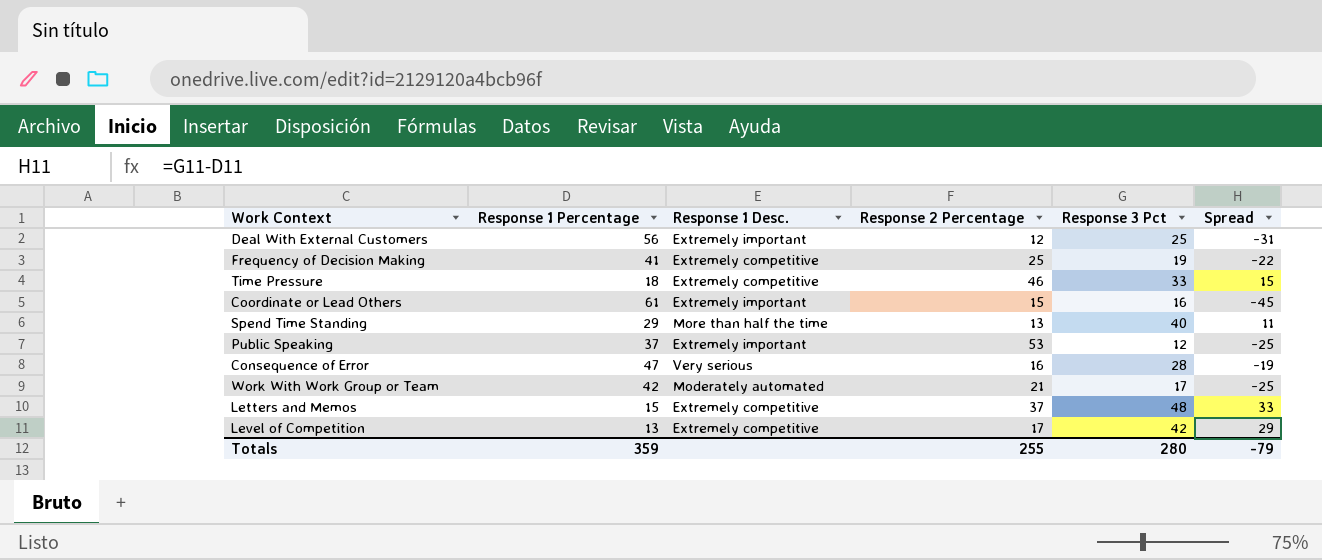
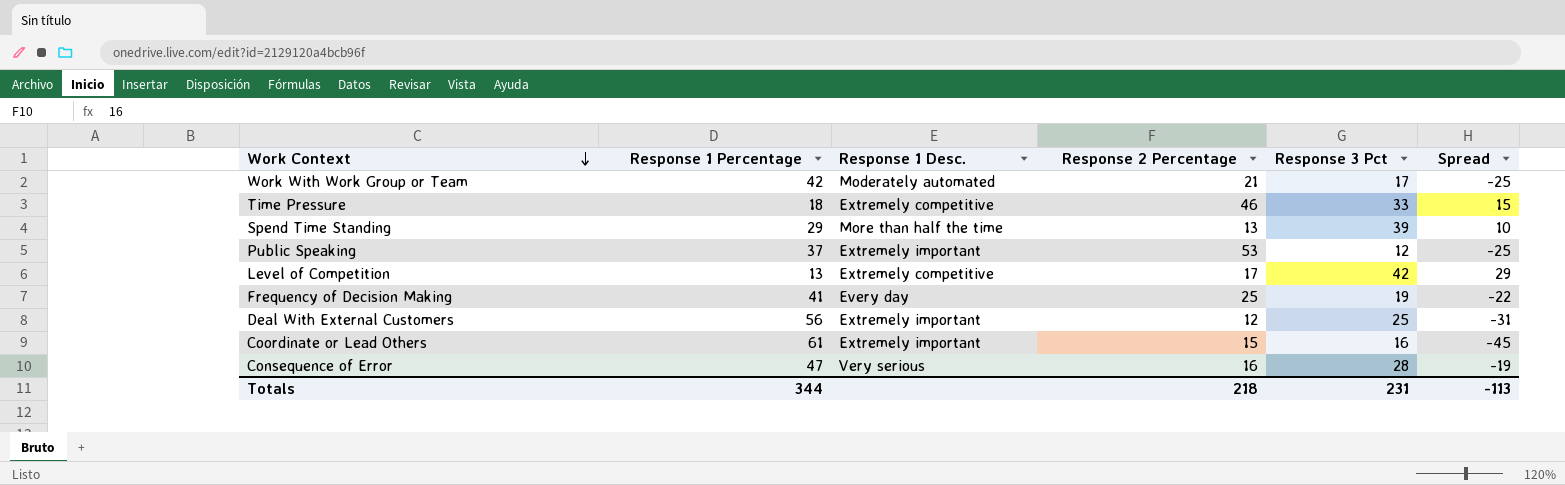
row order: none -> Work Context descending
row Letters and Memos: 15 | Extremely competitive | 37 | 48 | 33 -> none
Spend Time Standing | Response 3 Pct: 40 -> 39
Spend Time Standing | Spread: 11 -> 10
Frequency of Decision Making | Response 1 Desc.: Extremely competitive -> Every day
Totals | Response 1 Percentage: 359 -> 344
Totals | Response 2 Percentage: 255 -> 218
Totals | Response 3 Pct: 280 -> 231
Totals | Spread: -79 -> -113

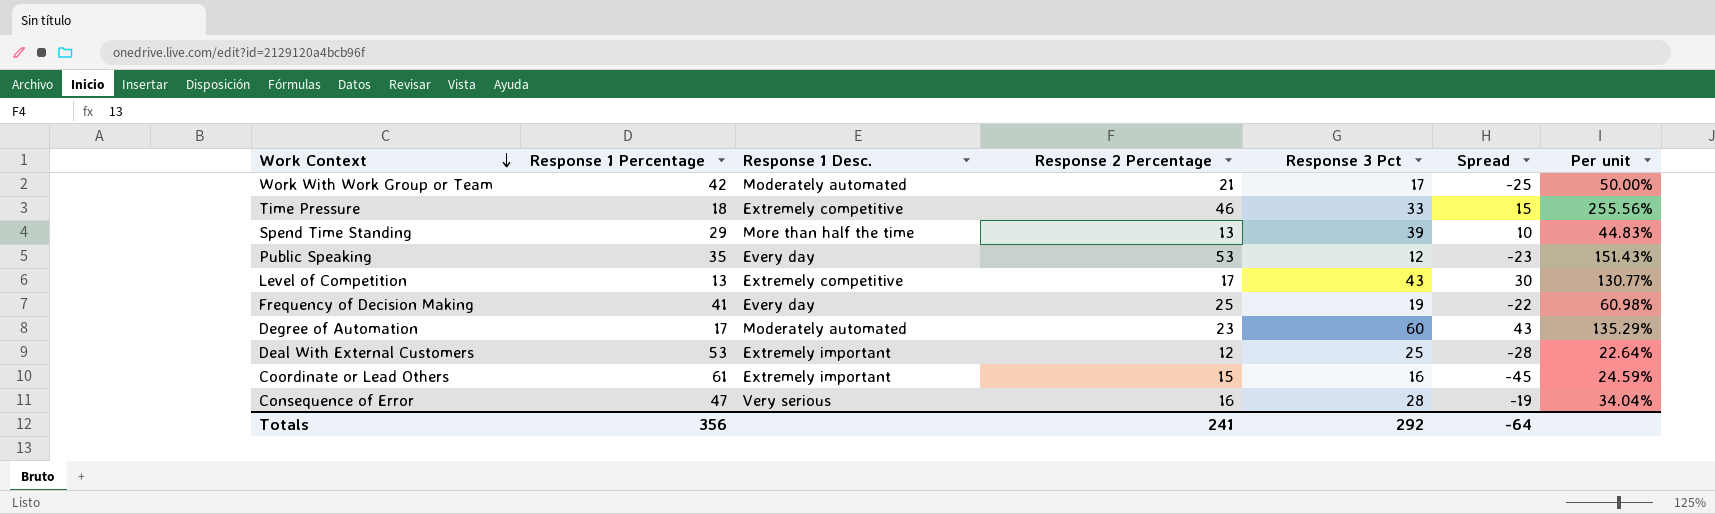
column Per unit | formula: none -> [Response 2 Percentage] / [Response 1 Percentage]
Public Speaking | Response 1 Percentage: 37 -> 35
Public Speaking | Response 1 Desc.: Extremely important -> Every day
Public Speaking | Spread: -25 -> -23
Level of Competition | Response 3 Pct: 42 -> 43
Level of Competition | Spread: 29 -> 30
row Degree of Automation: none -> 17 | Moderately automated | 23 | 60 | 43 | 135.29%
Deal With External Customers | Response 1 Percentage: 56 -> 53
Deal With External Customers | Spread: -31 -> -28
Totals | Response 1 Percentage: 344 -> 356
Totals | Response 2 Percentage: 218 -> 241
Totals | Response 3 Pct: 231 -> 292
Totals | Spread: -113 -> -64

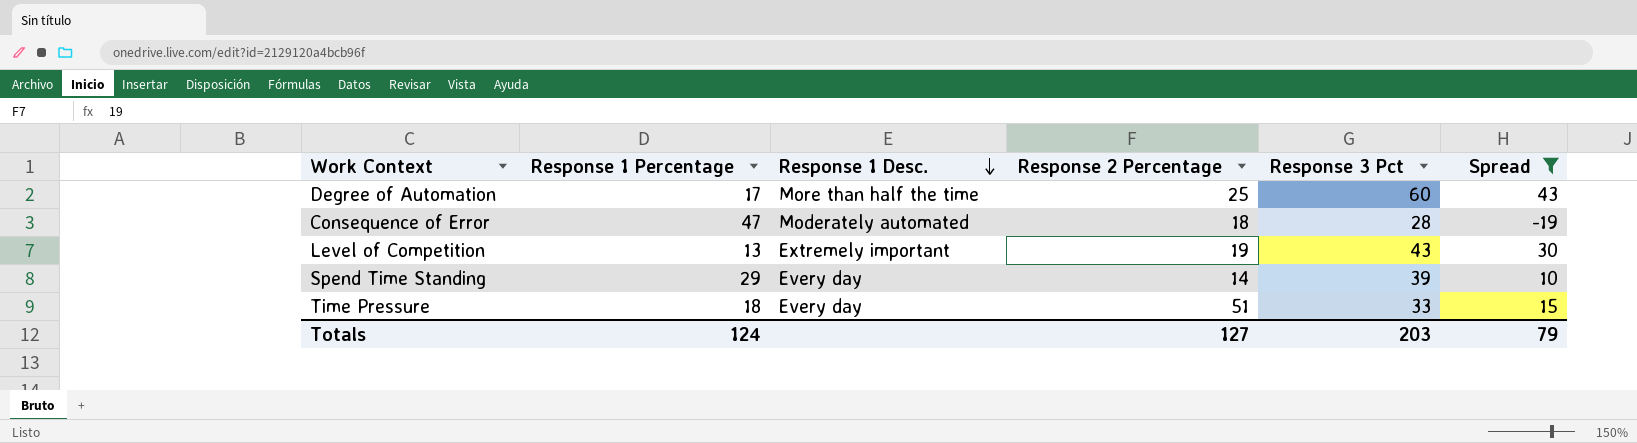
filter: none -> Spread >= -19
row order: Work Context descending -> Response 1 Desc. descending
column Per unit | formula: [Response 2 Percentage] / [Response 1 Percentage] -> none
Degree of Automation | Response 1 Desc.: Moderately automated -> More than half the time
Degree of Automation | Response 2 Percentage: 23 -> 25
Consequence of Error | Response 1 Desc.: Very serious -> Moderately automated
Consequence of Error | Response 2 Percentage: 16 -> 18
Level of Competition | Response 1 Desc.: Extremely competitive -> Extremely important
Level of Competition | Response 2 Percentage: 17 -> 19
Spend Time Standing | Response 1 Desc.: More than half the time -> Every day
Spend Time Standing | Response 2 Percentage: 13 -> 14
Time Pressure | Response 1 Desc.: Extremely competitive -> Every day
Time Pressure | Response 2 Percentage: 46 -> 51
Totals | Response 1 Percentage: 356 -> 124
Totals | Response 2 Percentage: 241 -> 127
Totals | Response 3 Pct: 292 -> 203
Totals | Spread: -64 -> 79

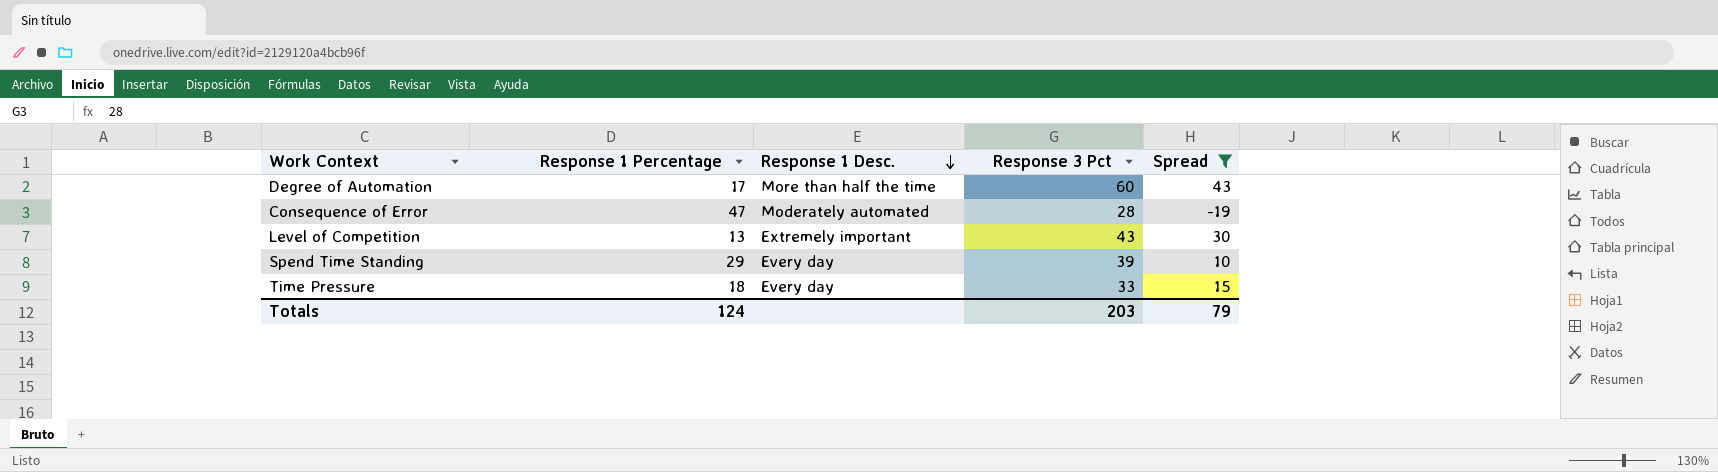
column Response 2 Percentage | position: 4 -> none

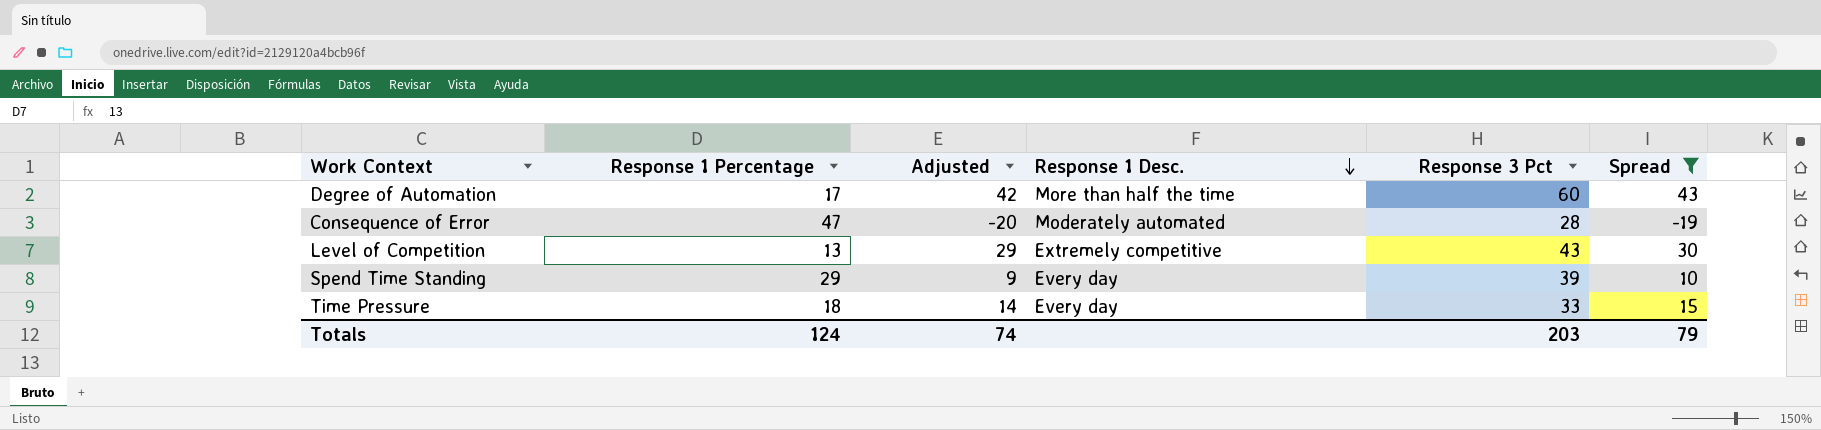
column Adjusted | formula: none -> [Spread] - 1
Level of Competition | Response 1 Desc.: Extremely important -> Extremely competitive

